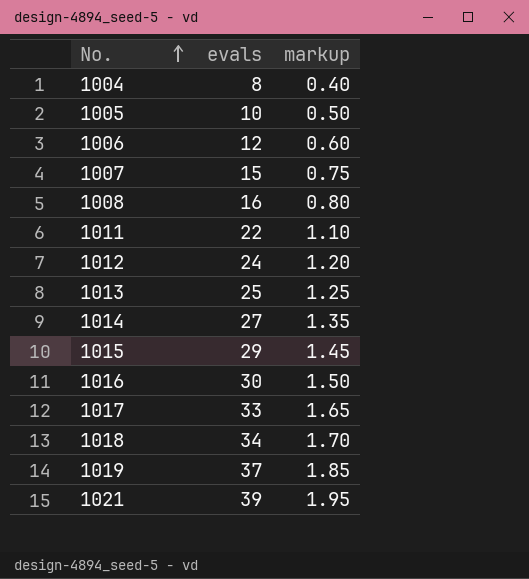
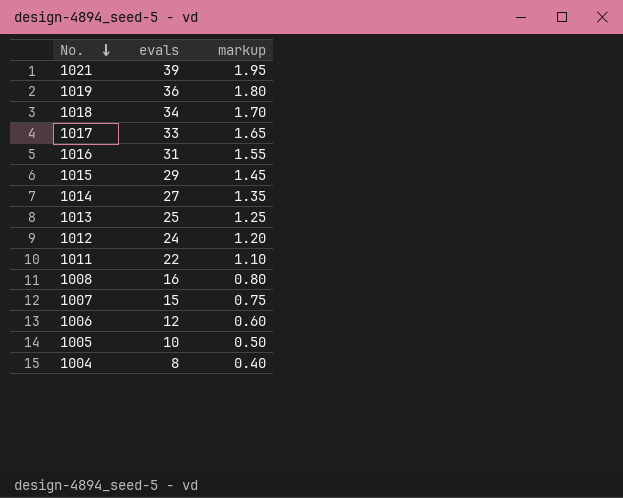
row order: No. ascending -> No. descending
1019 | evals: 37 -> 36
1019 | markup: 1.85 -> 1.80
1016 | evals: 30 -> 31
1016 | markup: 1.50 -> 1.55

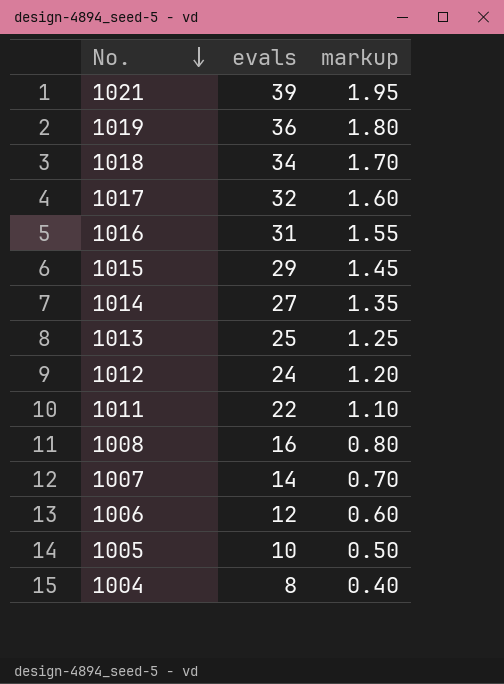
1017 | evals: 33 -> 32
1017 | markup: 1.65 -> 1.60
1007 | evals: 15 -> 14
1007 | markup: 0.75 -> 0.70

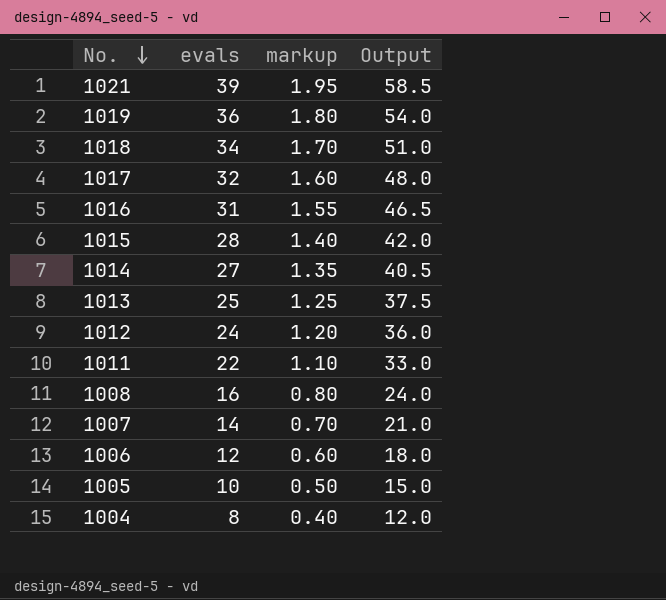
column Output | formula: none -> [evals] * 1.5
1015 | evals: 29 -> 28
1015 | markup: 1.45 -> 1.40

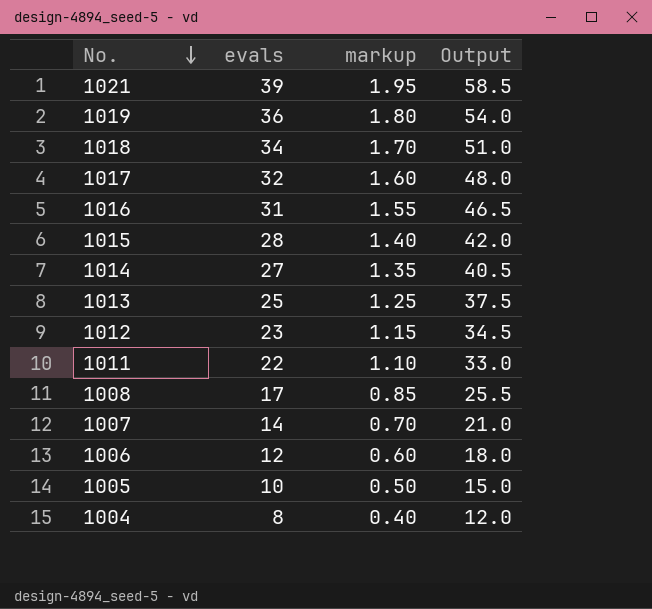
1012 | evals: 24 -> 23
1012 | markup: 1.20 -> 1.15
1012 | Output: 36.0 -> 34.5
1008 | evals: 16 -> 17
1008 | markup: 0.80 -> 0.85
1008 | Output: 24.0 -> 25.5

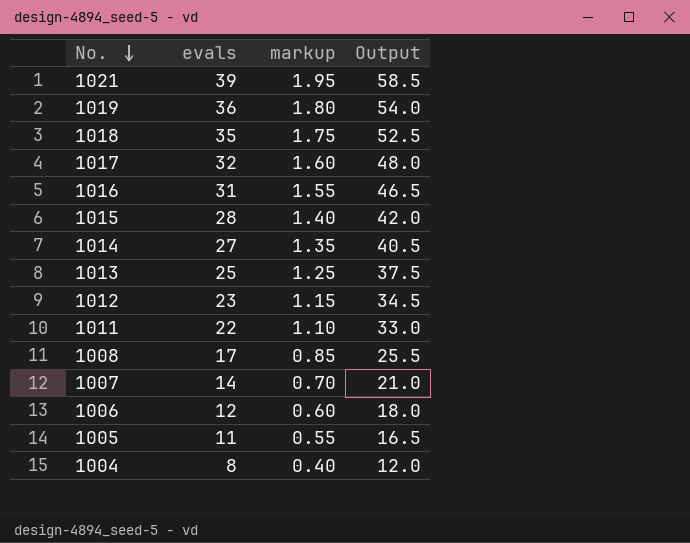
1018 | evals: 34 -> 35
1018 | markup: 1.70 -> 1.75
1018 | Output: 51.0 -> 52.5
1005 | evals: 10 -> 11
1005 | markup: 0.50 -> 0.55
1005 | Output: 15.0 -> 16.5

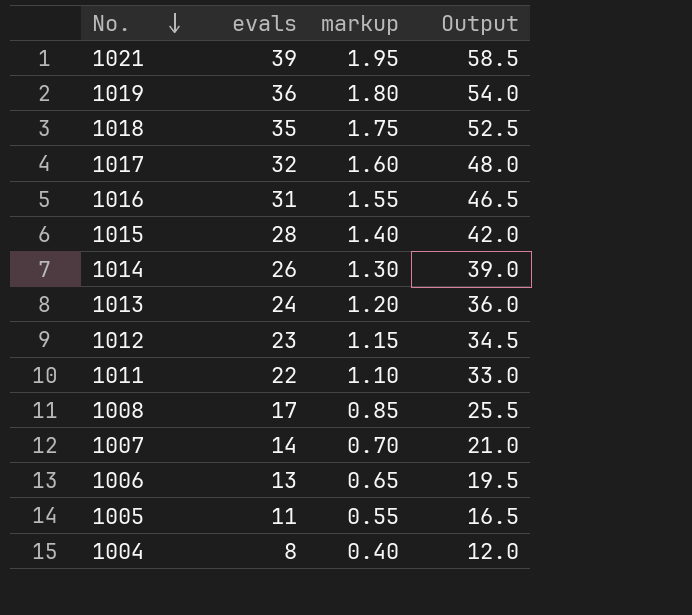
1014 | evals: 27 -> 26
1014 | markup: 1.35 -> 1.30
1014 | Output: 40.5 -> 39.0
1013 | evals: 25 -> 24
1013 | markup: 1.25 -> 1.20
1013 | Output: 37.5 -> 36.0
1006 | evals: 12 -> 13
1006 | markup: 0.60 -> 0.65
1006 | Output: 18.0 -> 19.5

